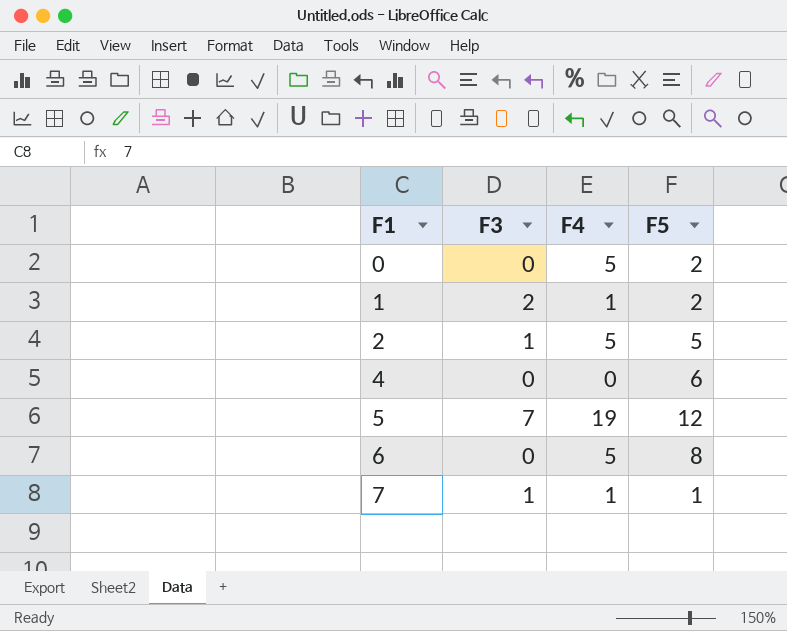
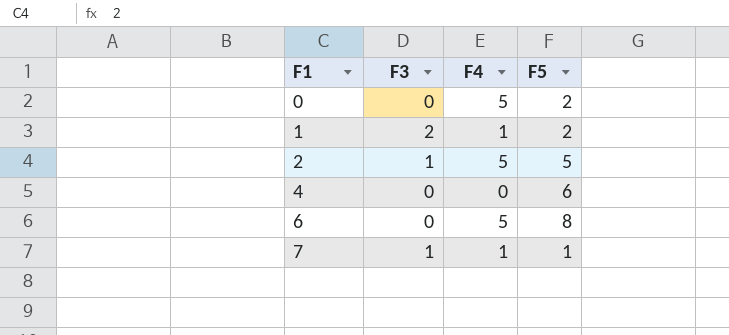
row 5: 7 | 19 | 12 -> none

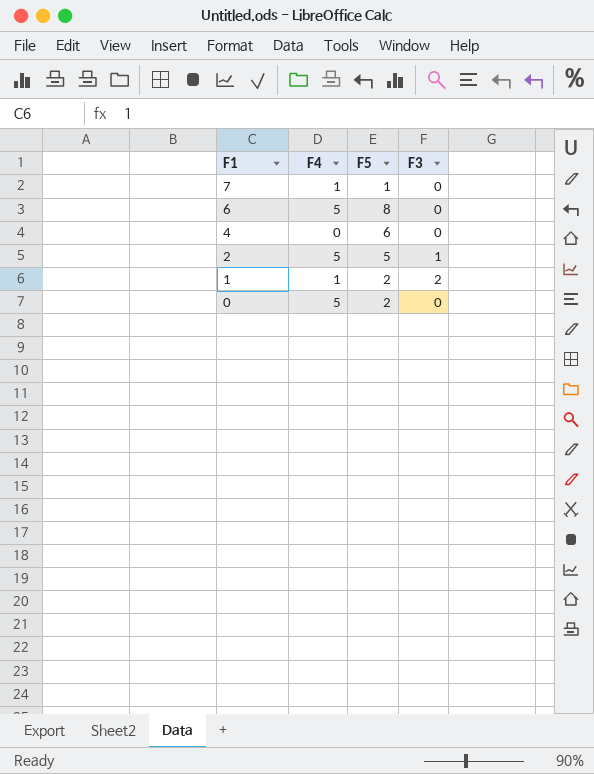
row order: F1 ascending -> F1 descending
column F3 | position: 2 -> 4
7 | F3: 1 -> 0

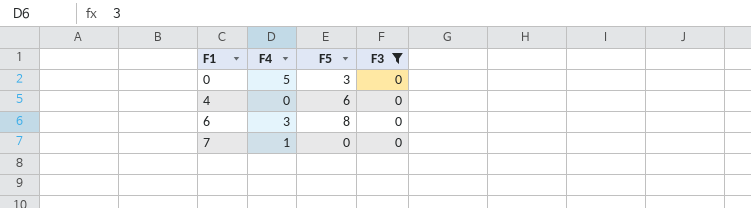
filter: none -> F3 = 0
row order: F1 descending -> F1 ascending
0 | F5: 2 -> 3
6 | F4: 5 -> 3
7 | F5: 1 -> 0

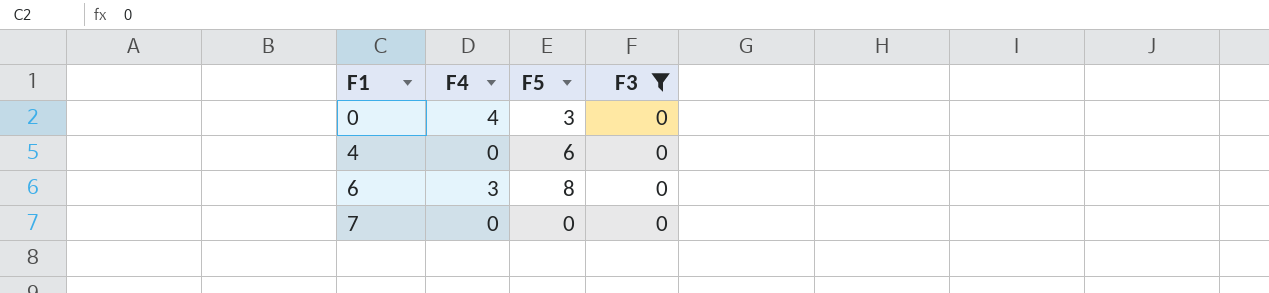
0 | F4: 5 -> 4
7 | F4: 1 -> 0

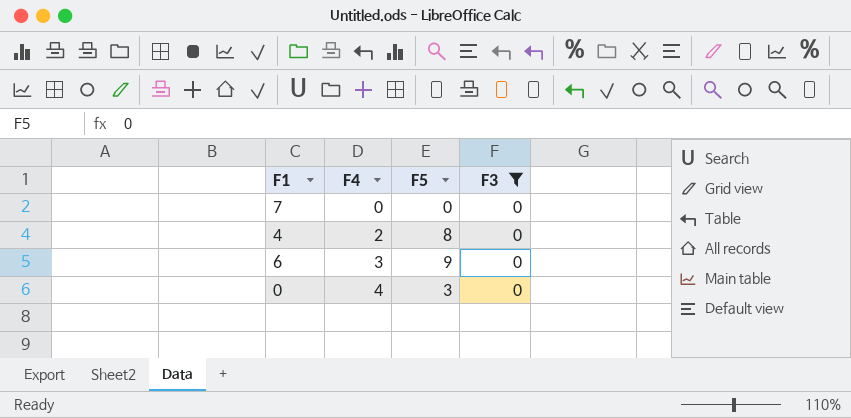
row order: F1 ascending -> F4 ascending
4 | F4: 0 -> 2
4 | F5: 6 -> 8
6 | F5: 8 -> 9

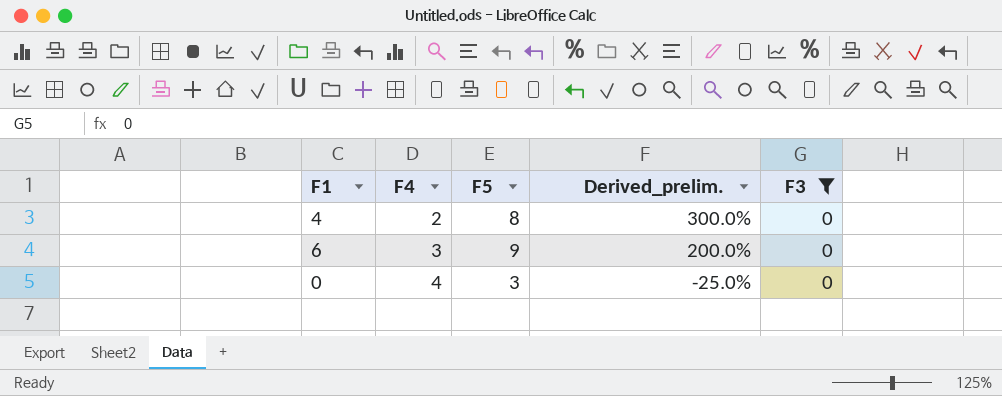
column Derived_prelim. | formula: none -> ([F5] - [F4]) / [F4]
row 7: 0 | 0 | 0 -> none

